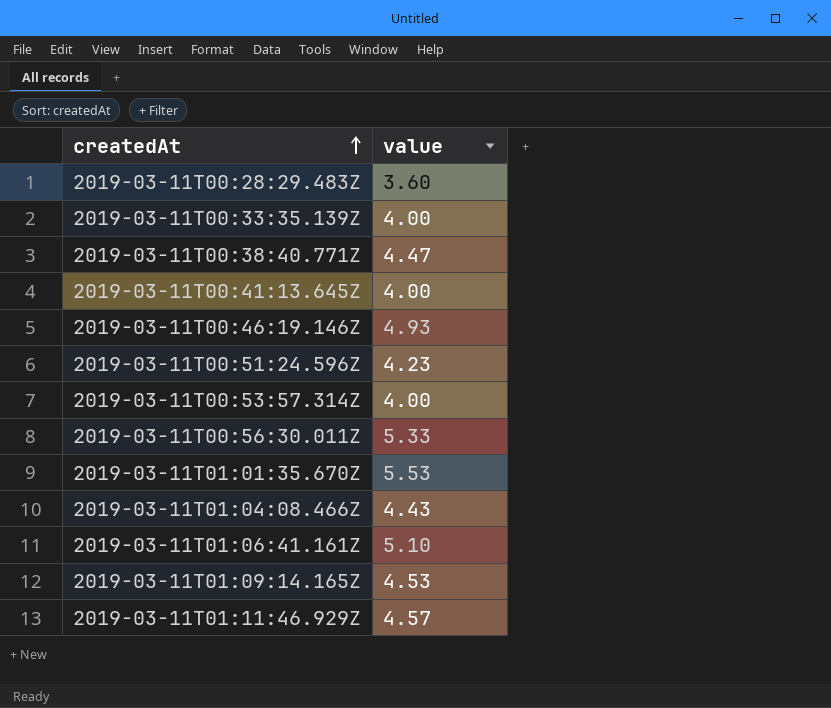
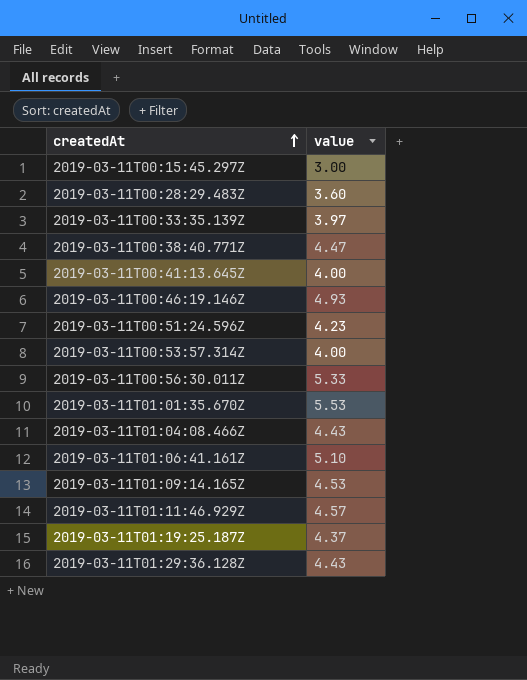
row 2019-03-11T00:15:45.297Z: none -> 3.00
2019-03-11T00:33:35.139Z | value: 4.00 -> 3.97
row 2019-03-11T01:19:25.187Z: none -> 4.37
row 2019-03-11T01:29:36.128Z: none -> 4.43

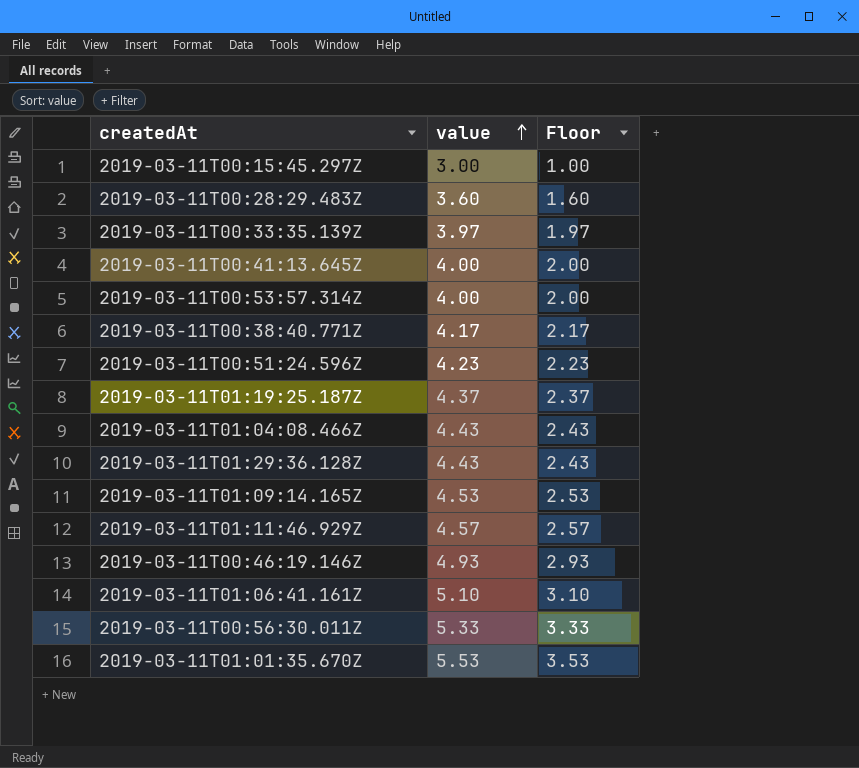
row order: createdAt ascending -> value ascending
column Floor | formula: none -> [value] - 2
2019-03-11T00:38:40.771Z | value: 4.47 -> 4.17

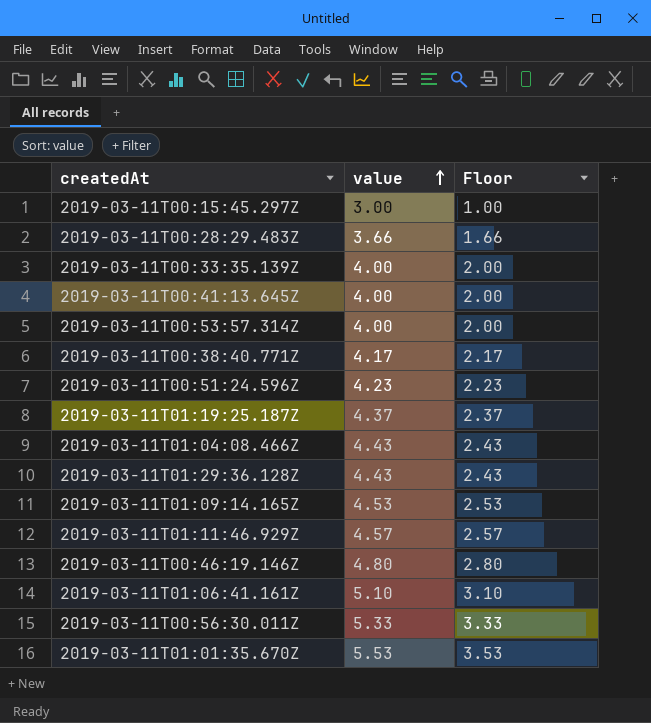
2019-03-11T00:28:29.483Z | value: 3.60 -> 3.66
2019-03-11T00:28:29.483Z | Floor: 1.60 -> 1.66
2019-03-11T00:33:35.139Z | value: 3.97 -> 4.00
2019-03-11T00:33:35.139Z | Floor: 1.97 -> 2.00
2019-03-11T00:46:19.146Z | value: 4.93 -> 4.80
2019-03-11T00:46:19.146Z | Floor: 2.93 -> 2.80

